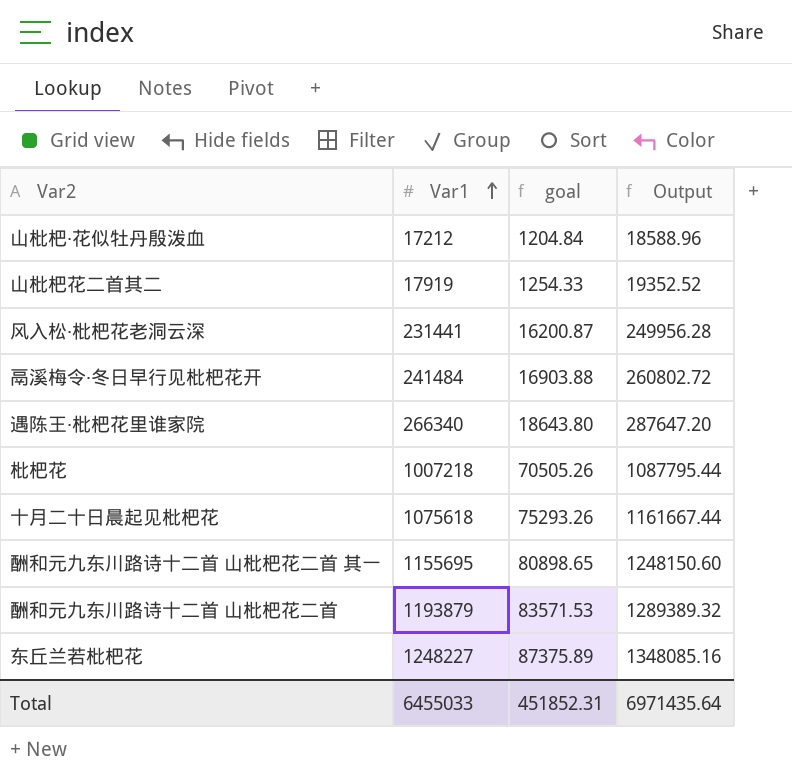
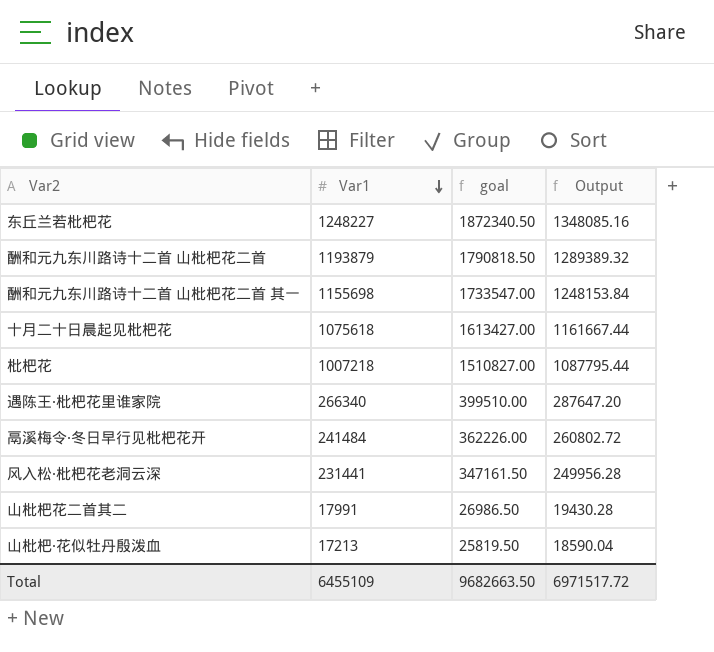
row order: Var1 ascending -> Var1 descending
column goal | formula: [Var1] * 0.07 -> [Var1] * 1.5
酬和元九东川路诗十二首 山枇杷花二首 其一 | Var1: 1155695 -> 1155698
酬和元九东川路诗十二首 山枇杷花二首 其一 | Output: 1248150.60 -> 1248153.84
山枇杷花二首其二 | Var1: 17919 -> 17991
山枇杷花二首其二 | Output: 19352.52 -> 19430.28
山枇杷·花似牡丹殷泼血 | Var1: 17212 -> 17213
山枇杷·花似牡丹殷泼血 | Output: 18588.96 -> 18590.04
Total | Var1: 6455033 -> 6455109
Total | goal: 451852.31 -> 9682663.50
Total | Output: 6971435.64 -> 6971517.72

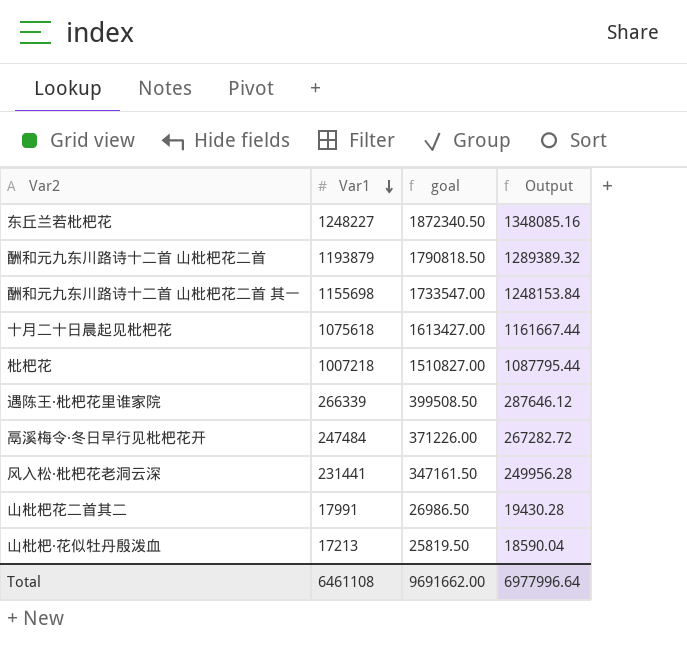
遇陈王·枇杷花里谁家院 | Var1: 266340 -> 266339
遇陈王·枇杷花里谁家院 | goal: 399510.00 -> 399508.50
遇陈王·枇杷花里谁家院 | Output: 287647.20 -> 287646.12
鬲溪梅令·冬日早行见枇杷花开 | Var1: 241484 -> 247484
鬲溪梅令·冬日早行见枇杷花开 | goal: 362226.00 -> 371226.00
鬲溪梅令·冬日早行见枇杷花开 | Output: 260802.72 -> 267282.72
Total | Var1: 6455109 -> 6461108
Total | goal: 9682663.50 -> 9691662.00
Total | Output: 6971517.72 -> 6977996.64

